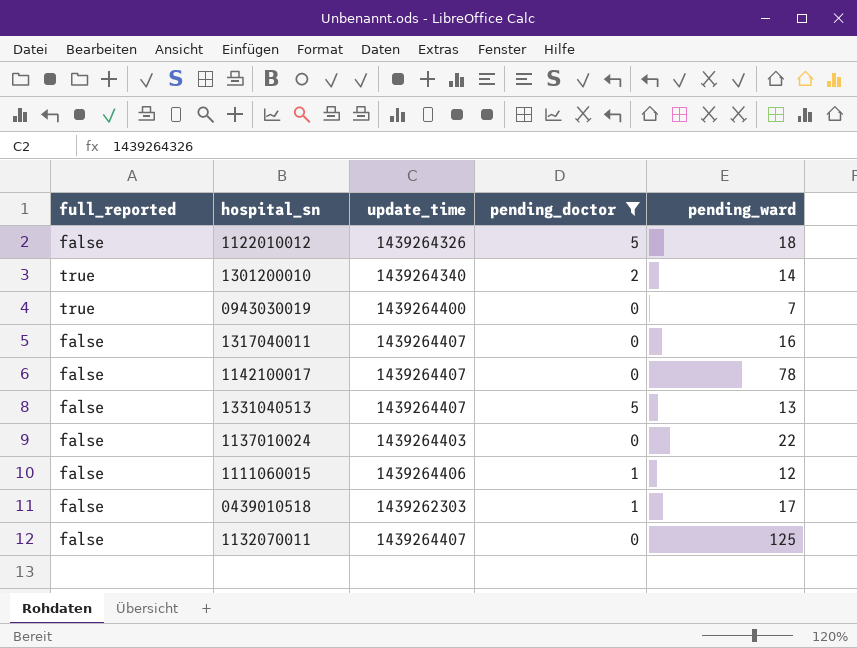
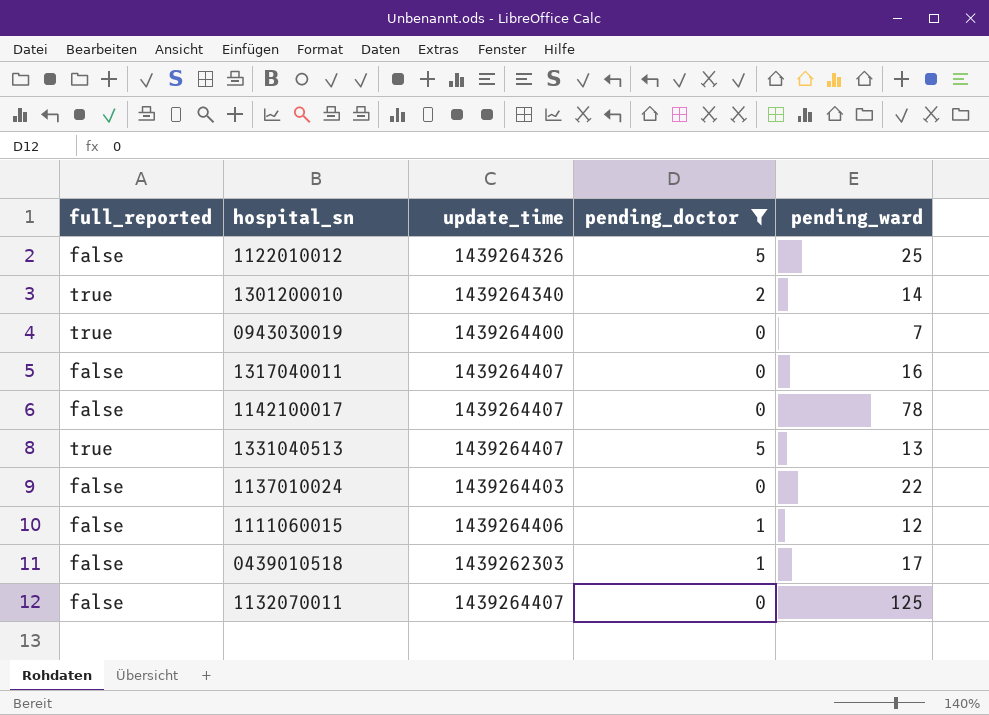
1122010012 | pending_ward: 18 -> 25
1331040513 | full_reported: false -> true

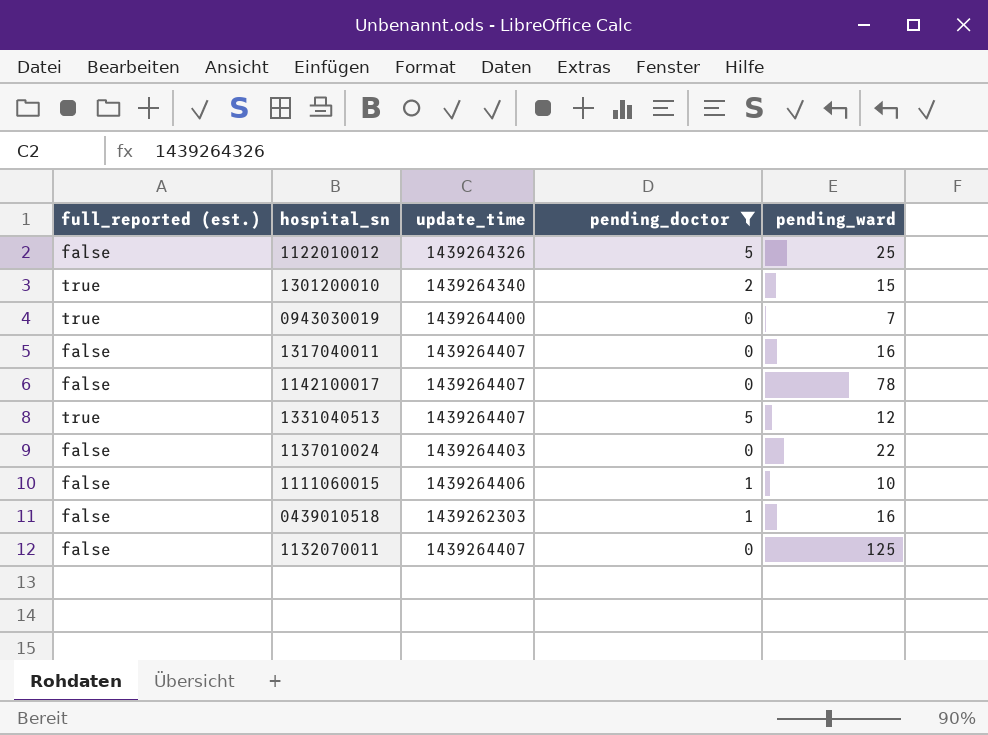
column name: full_reported -> full_reported (est.)
1301200010 | pending_ward: 14 -> 15
1331040513 | pending_ward: 13 -> 12
1111060015 | pending_ward: 12 -> 10
0439010518 | pending_ward: 17 -> 16

